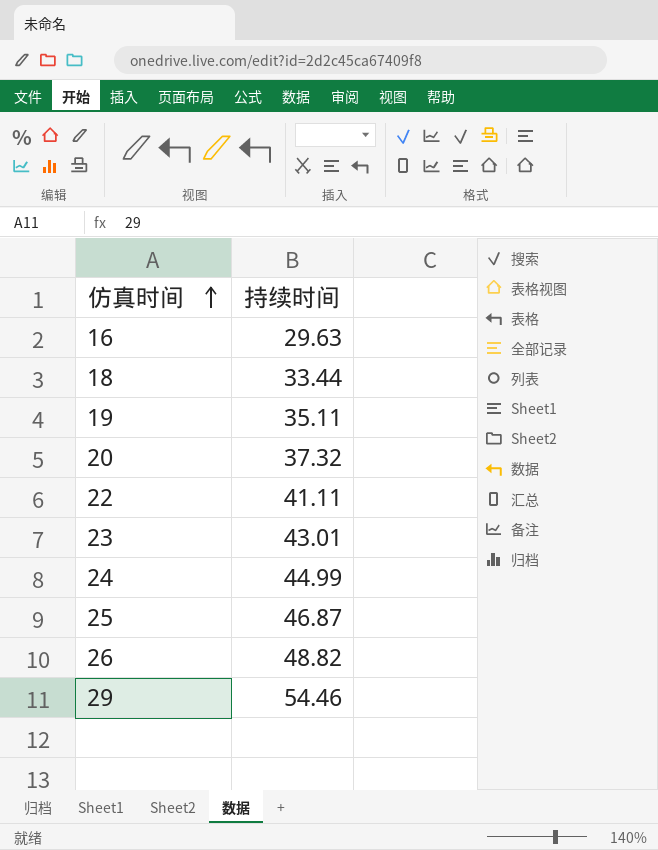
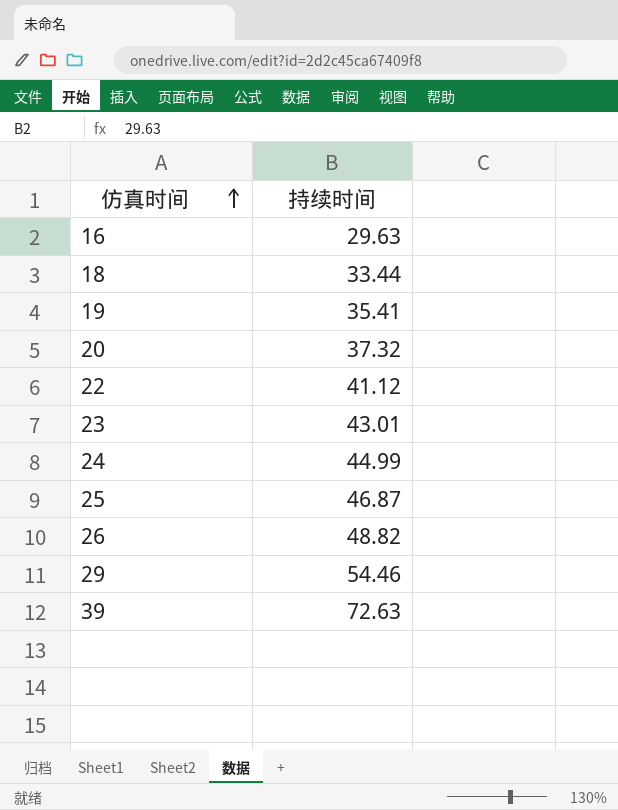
19 | 持续时间: 35.11 -> 35.41
22 | 持续时间: 41.11 -> 41.12
row 39: none -> 72.63

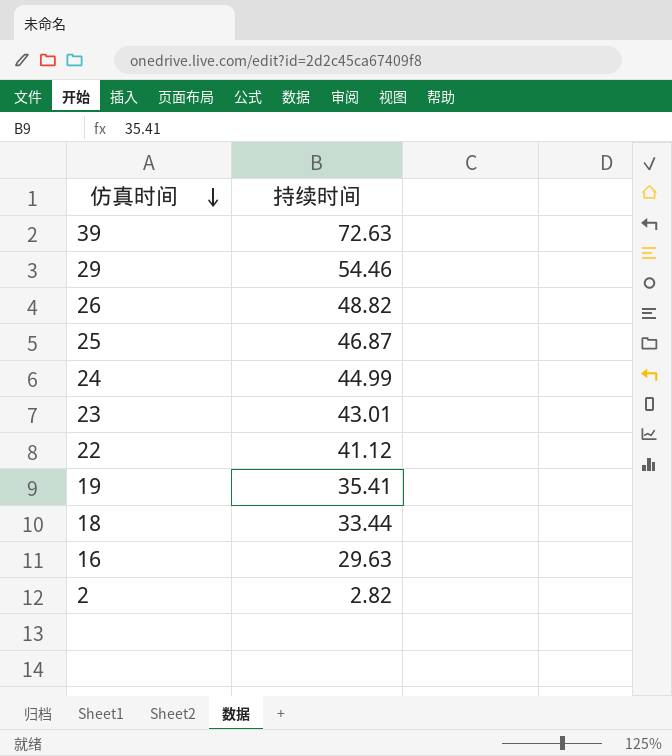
row order: 仿真时间 ascending -> 仿真时间 descending
row 20: 37.32 -> none
row 2: none -> 2.82

